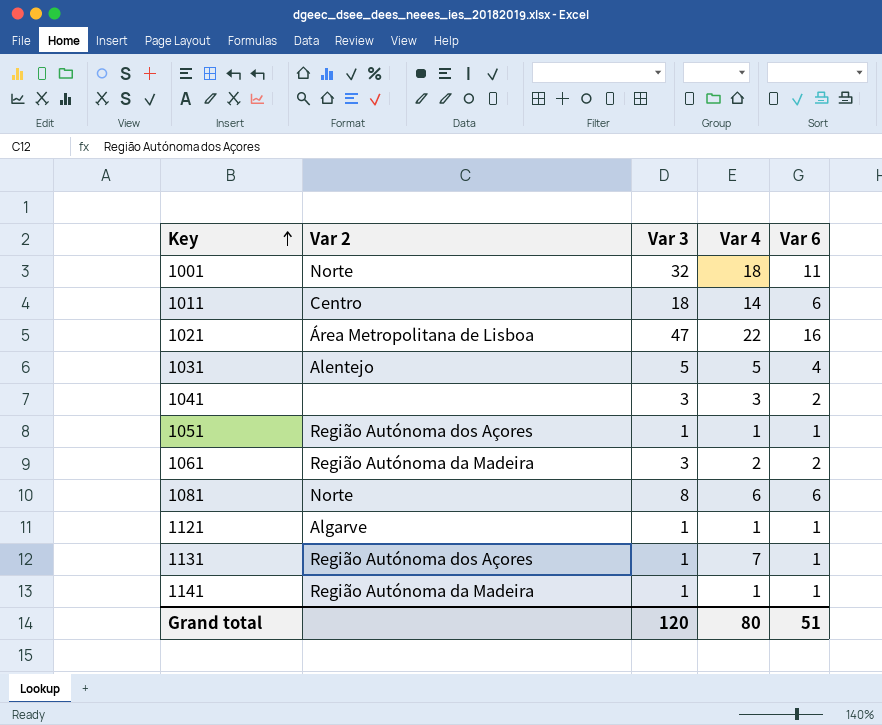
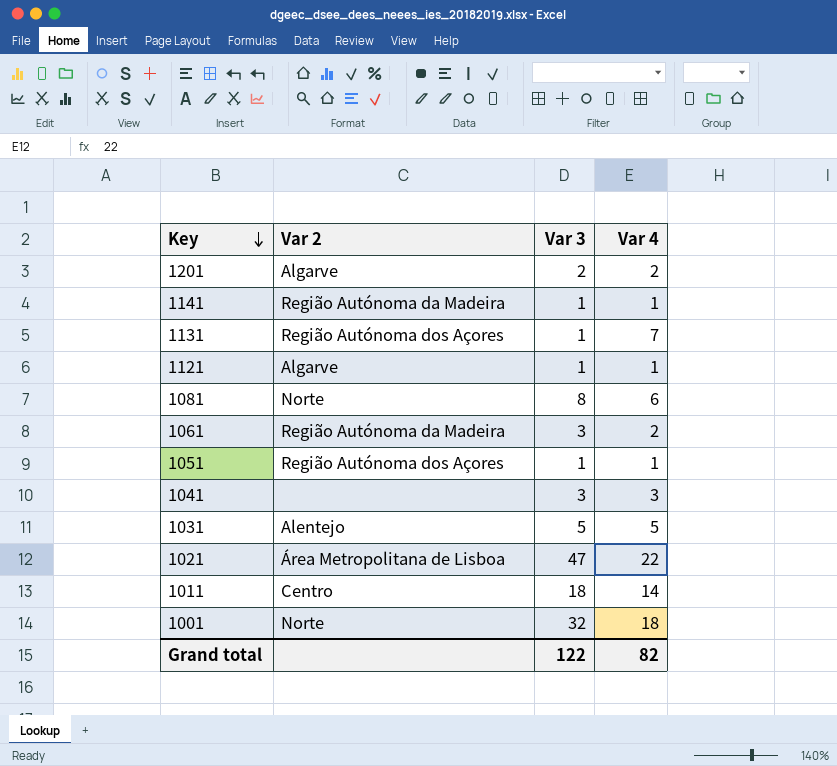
row order: Key ascending -> Key descending
column Var 6 | position: 5 -> none
row 1201: none -> Algarve | 2 | 2
Grand total | Var 3: 120 -> 122
Grand total | Var 4: 80 -> 82

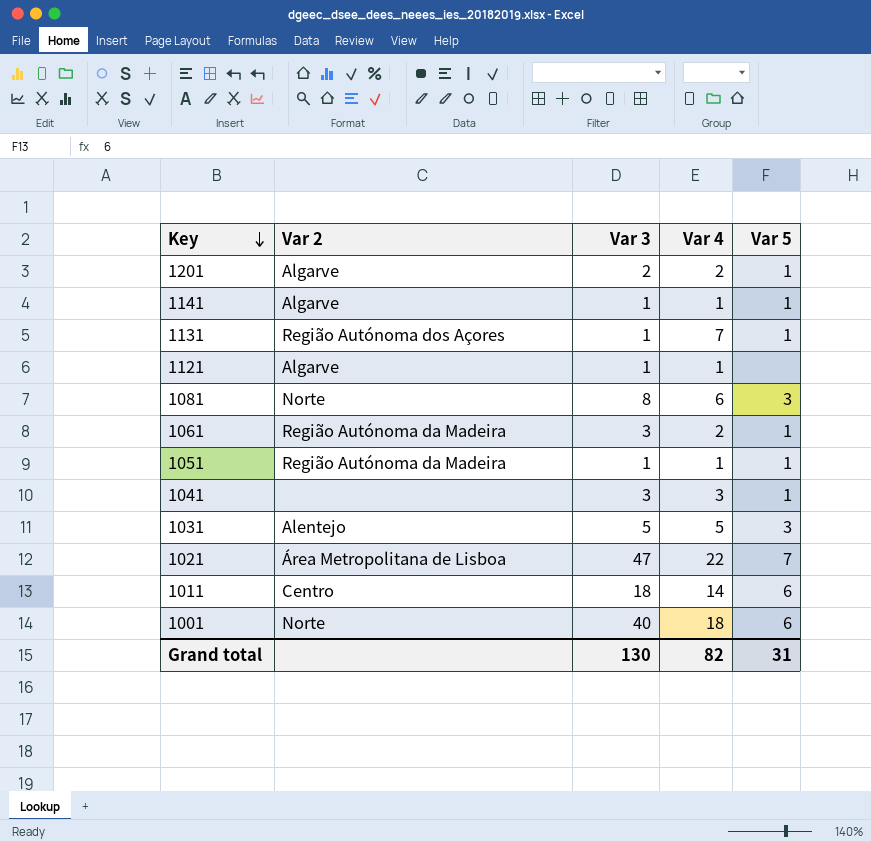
column Var 5 | position: none -> 5
1141 | Var 2: Região Autónoma da Madeira -> Algarve
1051 | Var 2: Região Autónoma dos Açores -> Região Autónoma da Madeira
1001 | Var 3: 32 -> 40
Grand total | Var 3: 122 -> 130

